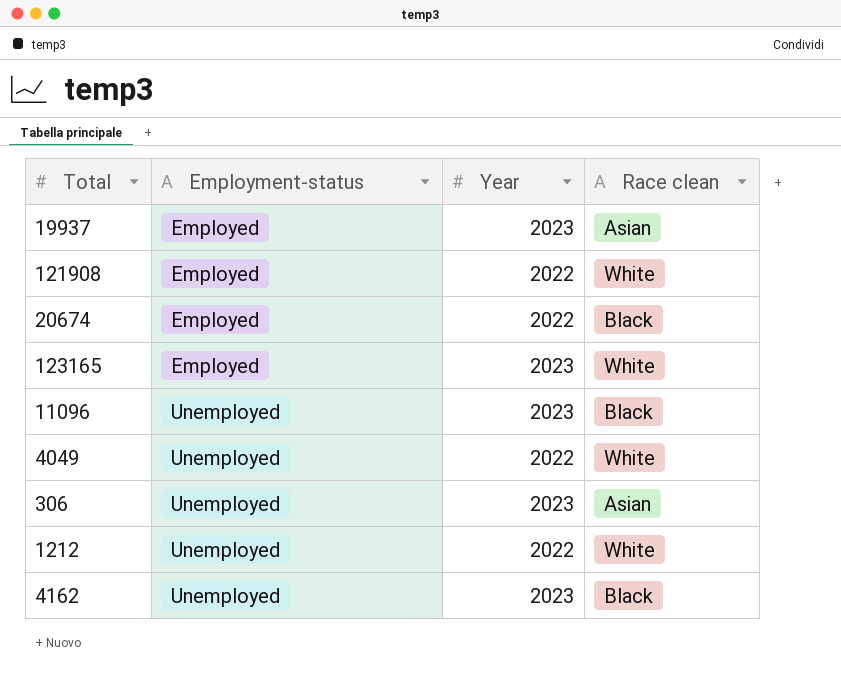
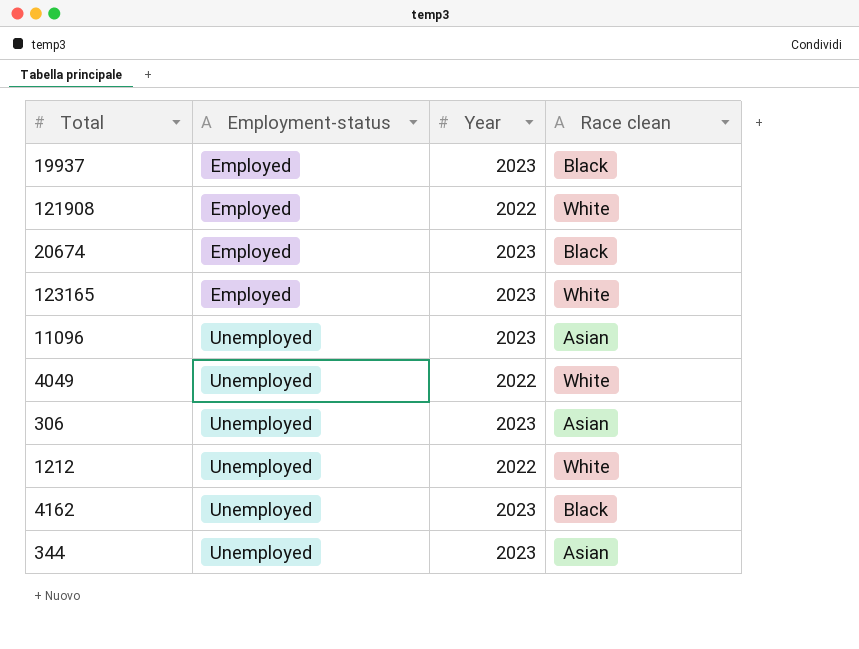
19937 | Race clean: Asian -> Black
20674 | Year: 2022 -> 2023
11096 | Race clean: Black -> Asian
row 344: none -> Unemployed | 2023 | Asian

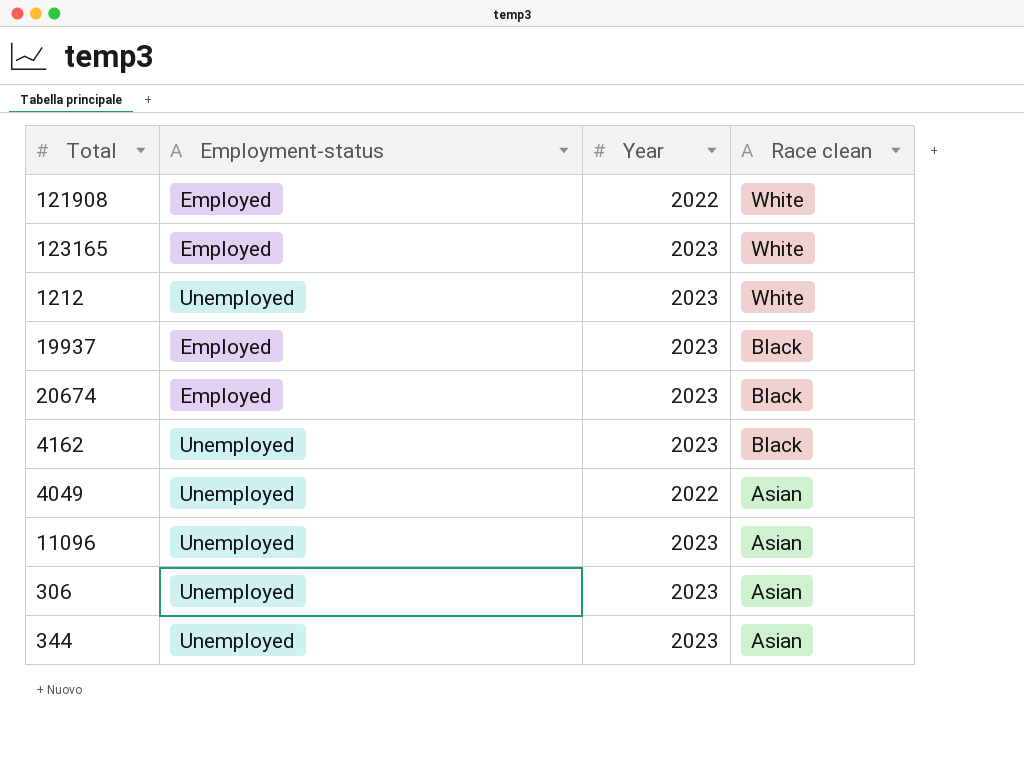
row order: Employment-status ascending -> Race clean descending
1212 | Year: 2022 -> 2023
4049 | Race clean: White -> Asian

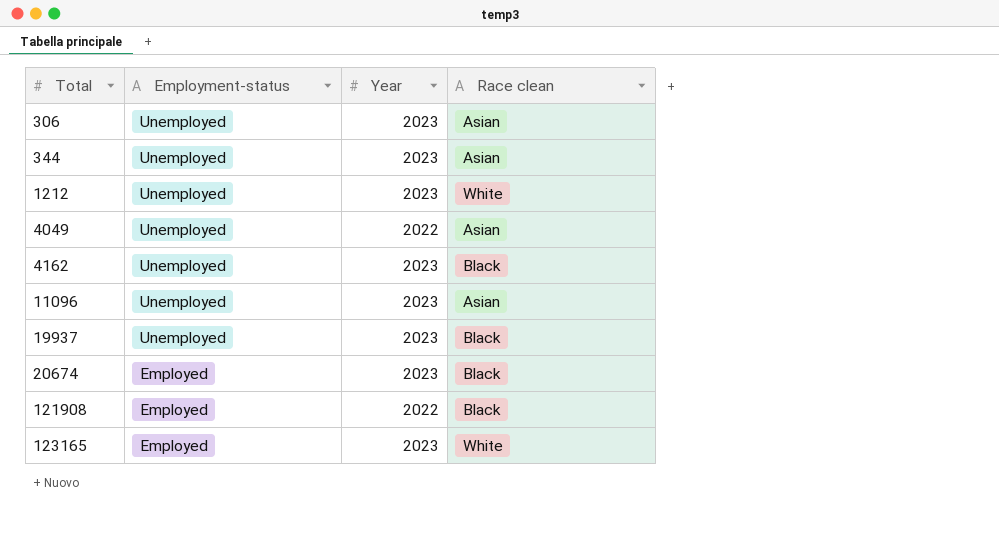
row order: Race clean descending -> Total ascending
19937 | Employment-status: Employed -> Unemployed
121908 | Race clean: White -> Black

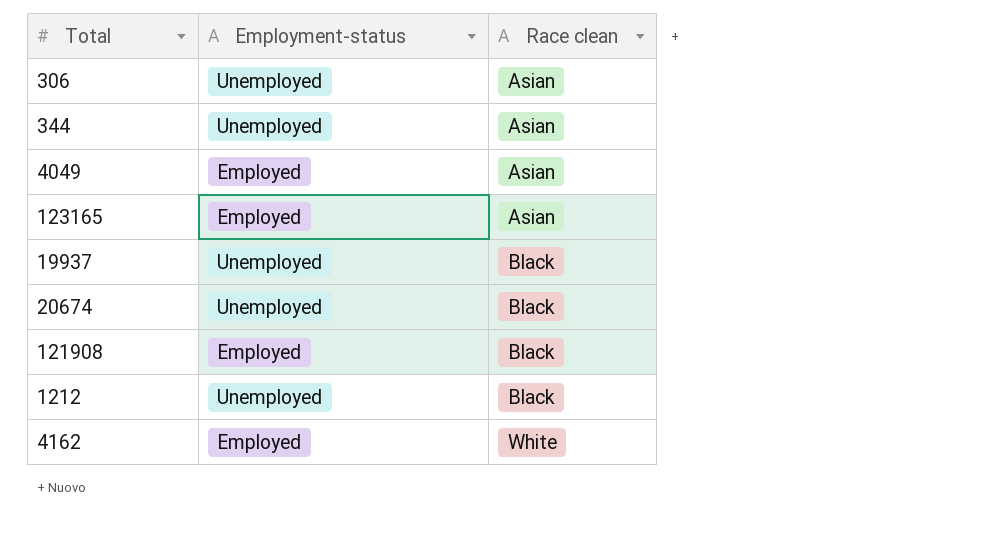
row order: Total ascending -> Race clean ascending
column Year | position: 3 -> none
row 11096: Unemployed | 2023 | Asian -> none
4049 | Employment-status: Unemployed -> Employed
123165 | Race clean: White -> Asian
20674 | Employment-status: Employed -> Unemployed
1212 | Race clean: White -> Black
4162 | Employment-status: Unemployed -> Employed
4162 | Race clean: Black -> White

